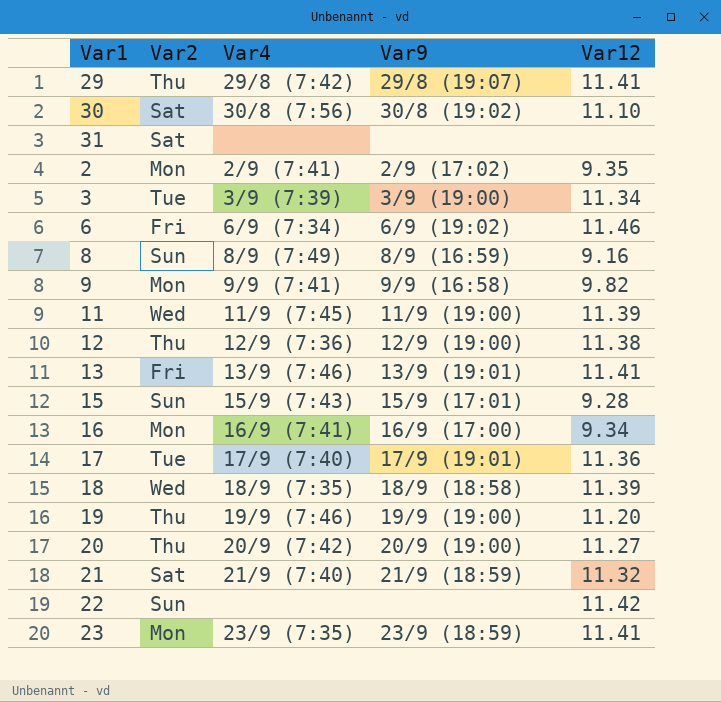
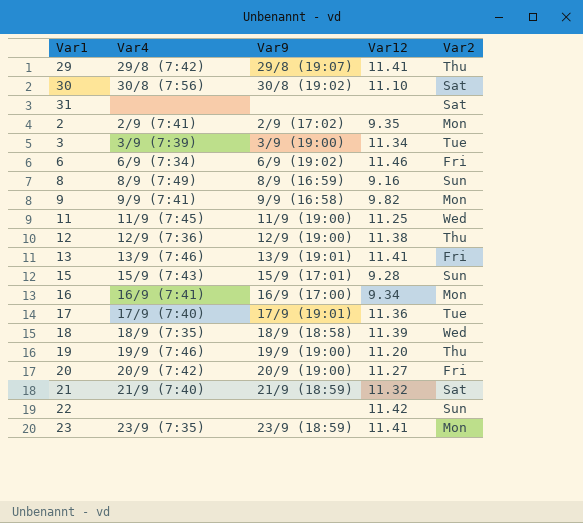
column Var2 | position: 2 -> 5
11 | Var12: 11.39 -> 11.25
20 | Var2: Thu -> Fri

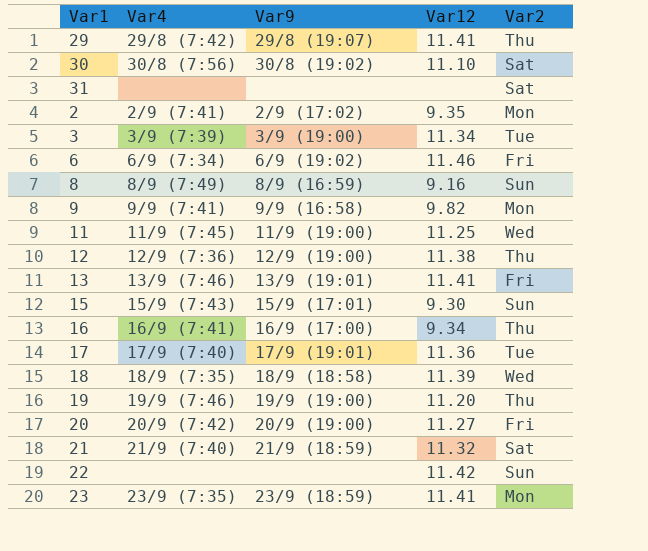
15 | Var12: 9.28 -> 9.30
16 | Var2: Mon -> Thu

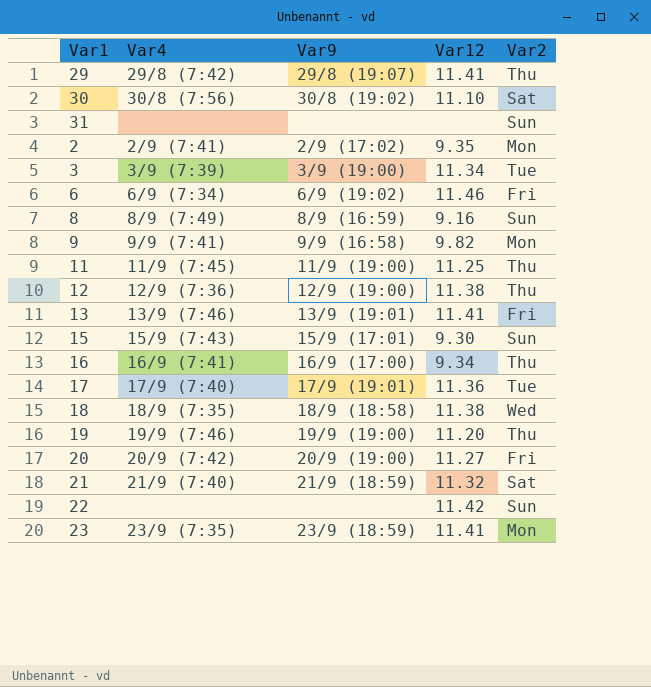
31 | Var2: Sat -> Sun
11 | Var2: Wed -> Thu
18 | Var12: 11.39 -> 11.38

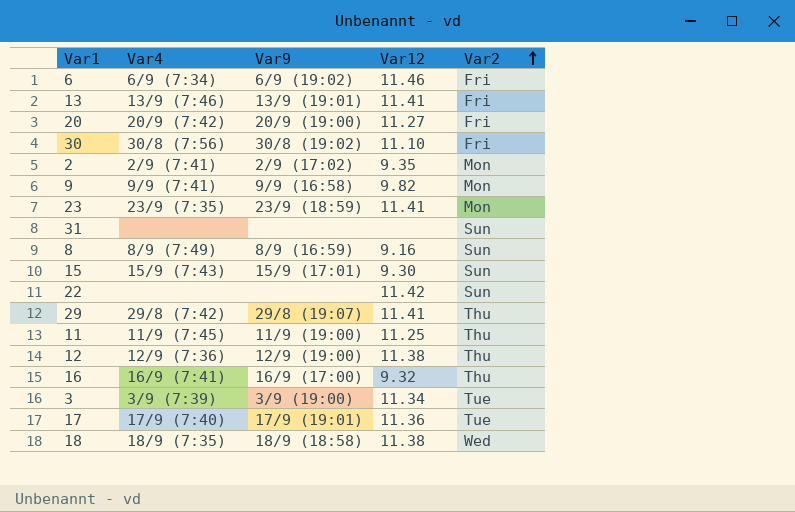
row order: none -> Var2 ascending
row 19: 19/9 (7:46) | 19/9 (19:00) | 11.20 | Thu -> none
row 21: 21/9 (7:40) | 21/9 (18:59) | 11.32 | Sat -> none
30 | Var2: Sat -> Fri
16 | Var12: 9.34 -> 9.32

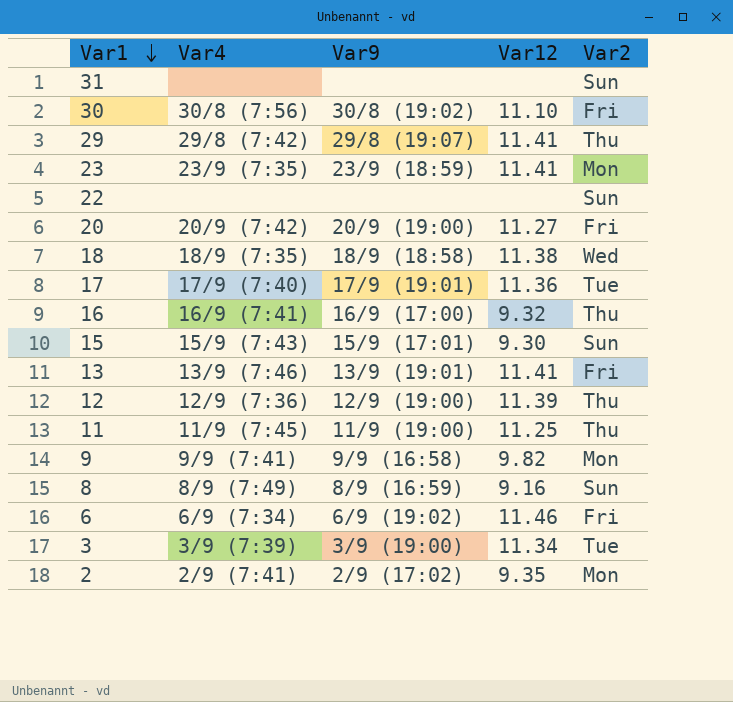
row order: Var2 ascending -> Var1 descending
22 | Var12: 11.42 -> none
12 | Var12: 11.38 -> 11.39

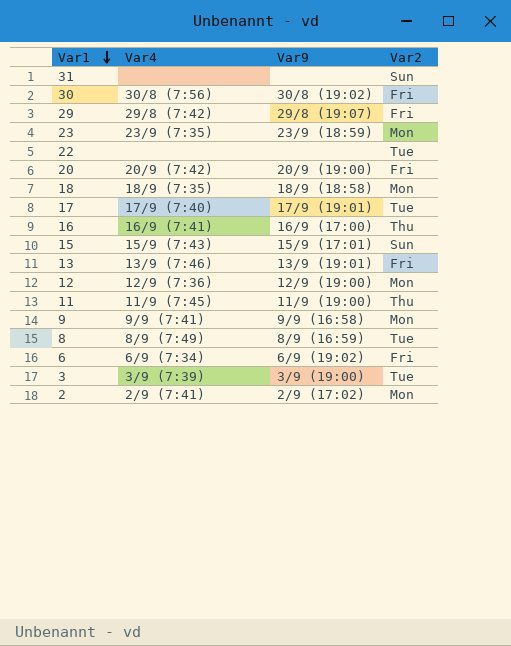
column Var12 | position: 4 -> none
29 | Var2: Thu -> Fri
22 | Var2: Sun -> Tue
18 | Var2: Wed -> Mon
12 | Var2: Thu -> Mon
8 | Var2: Sun -> Tue

